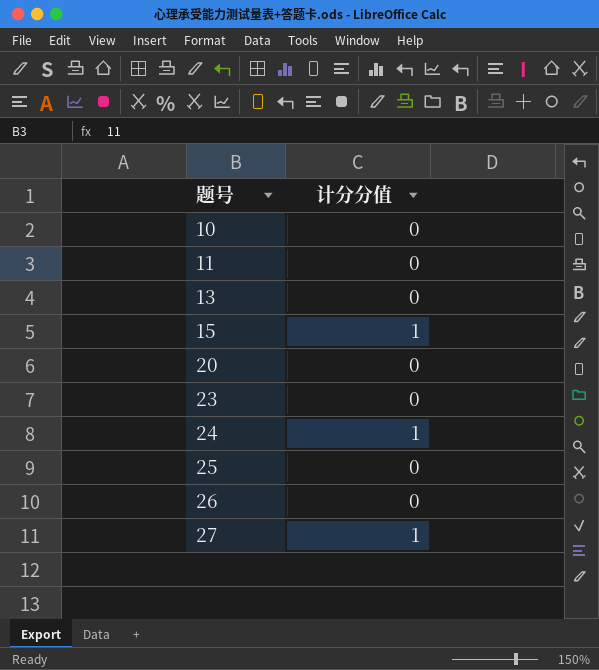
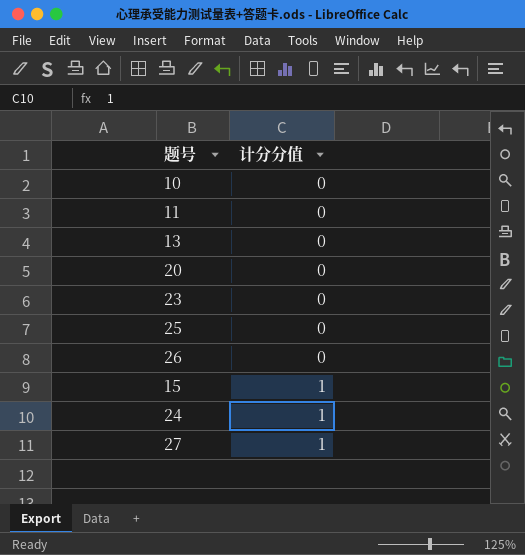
row order: 题号 ascending -> 计分分值 ascending

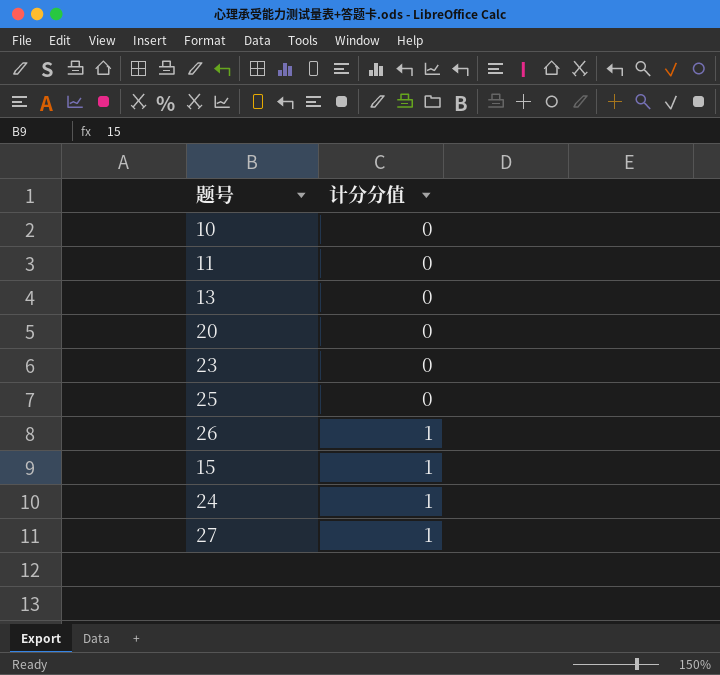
26 | 计分分值: 0 -> 1

